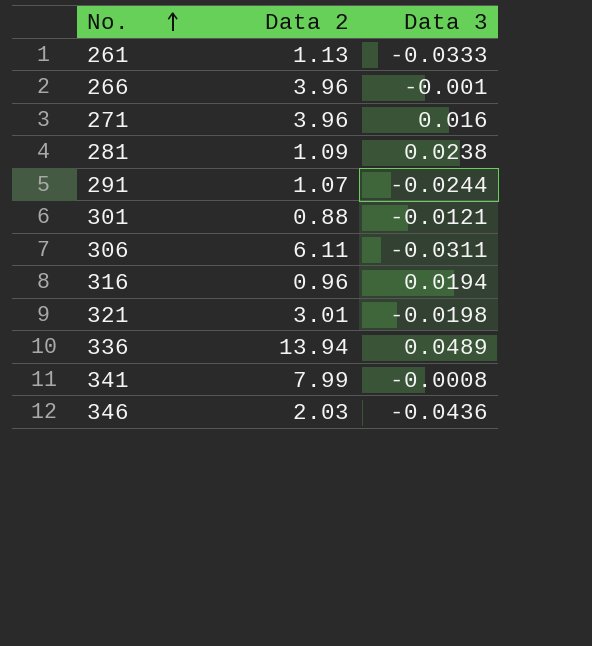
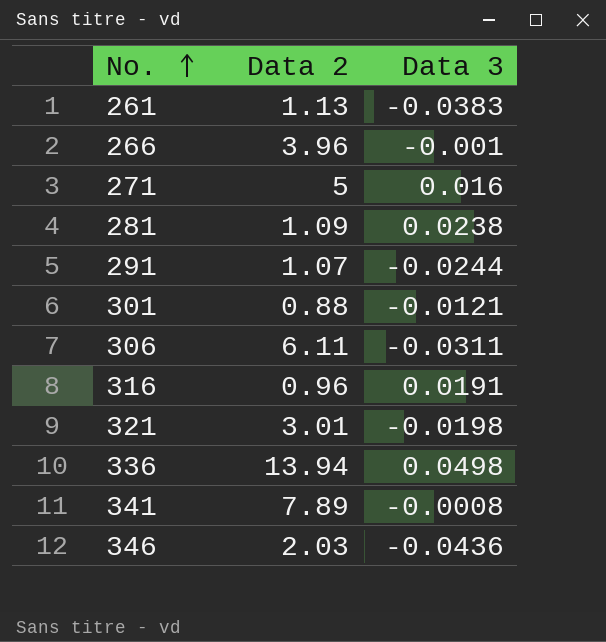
261 | Data 3: -0.0333 -> -0.0383
271 | Data 2: 3.96 -> 5
316 | Data 3: 0.0194 -> 0.0191
336 | Data 3: 0.0489 -> 0.0498
341 | Data 2: 7.99 -> 7.89

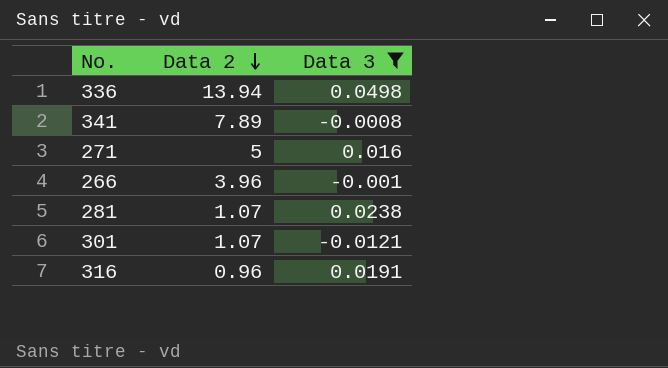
filter: none -> Data 3 >= -0.0121
row order: No. ascending -> Data 2 descending
281 | Data 2: 1.09 -> 1.07
301 | Data 2: 0.88 -> 1.07

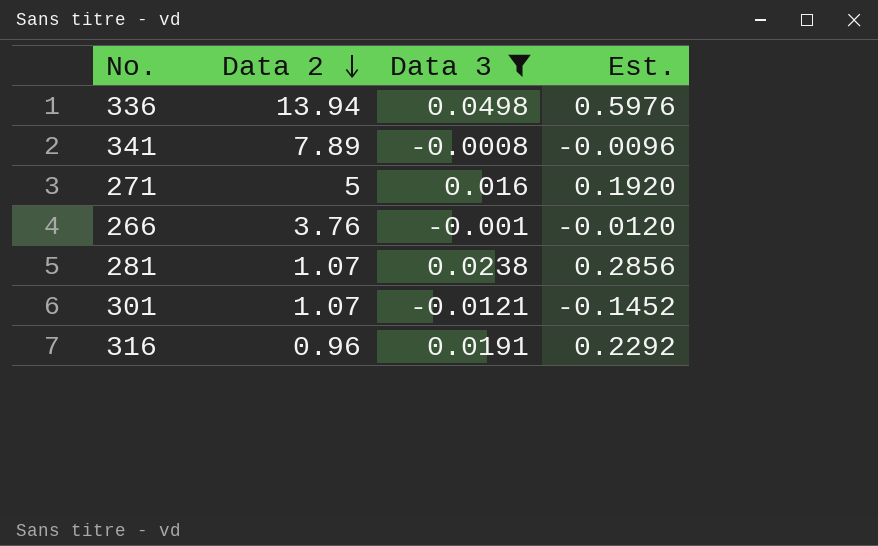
column Est. | formula: none -> [Data 3] * 12
266 | Data 2: 3.96 -> 3.76

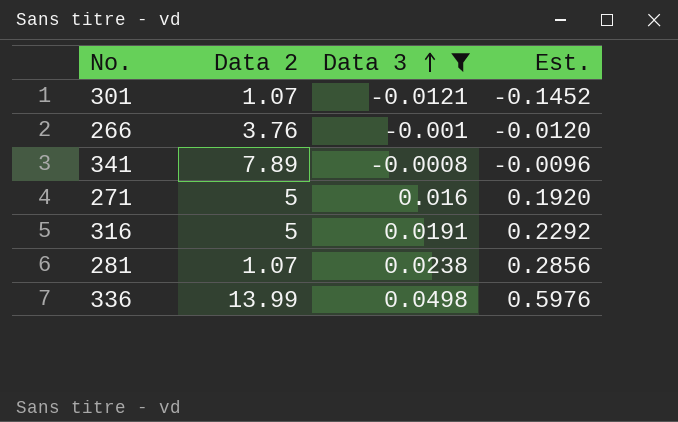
row order: Data 2 descending -> Data 3 ascending
316 | Data 2: 0.96 -> 5
336 | Data 2: 13.94 -> 13.99

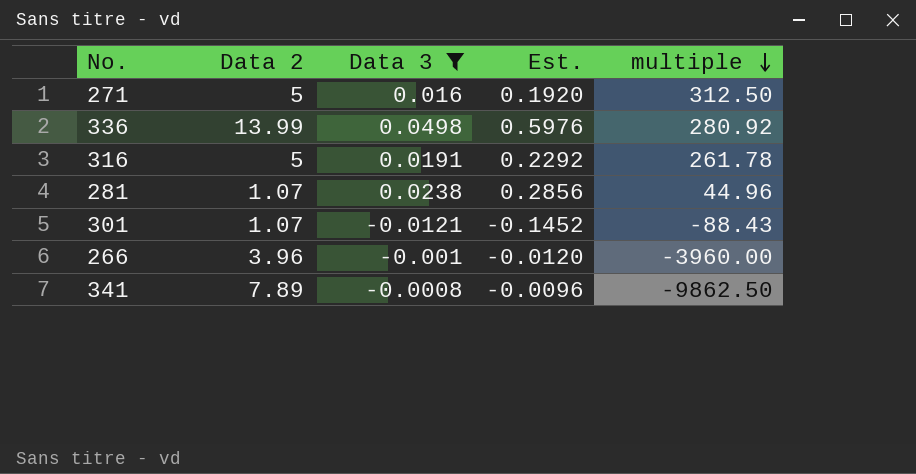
row order: Data 3 ascending -> multiple descending
column multiple | formula: none -> [Data 2] / [Data 3]
266 | Data 2: 3.76 -> 3.96

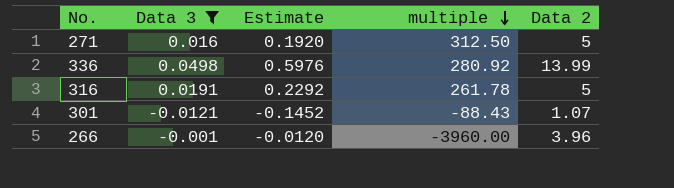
column name: Est. -> Estimate
column Data 2 | position: 2 -> 5
row 281: 1.07 | 0.0238 | 0.2856 | 44.96 -> none
row 341: 7.89 | -0.0008 | -0.0096 | -9862.50 -> none

